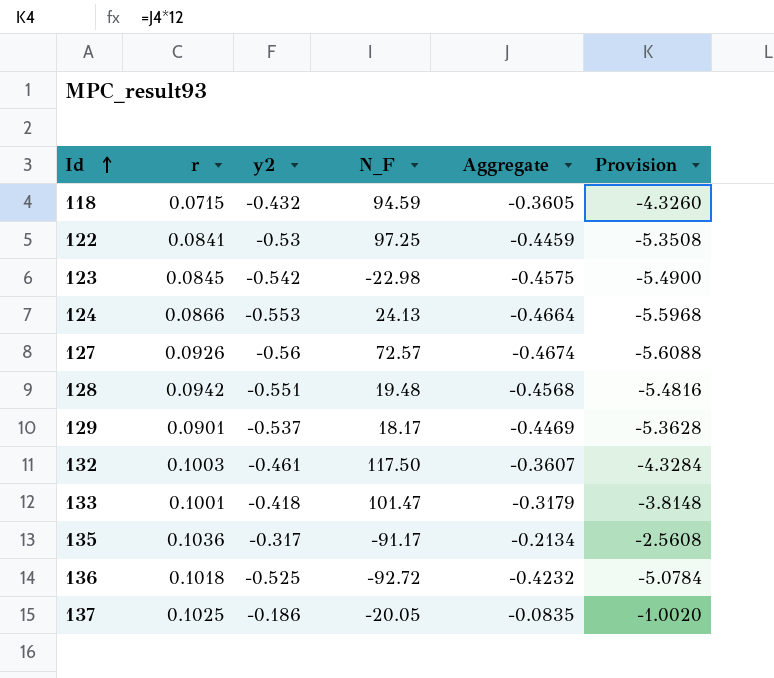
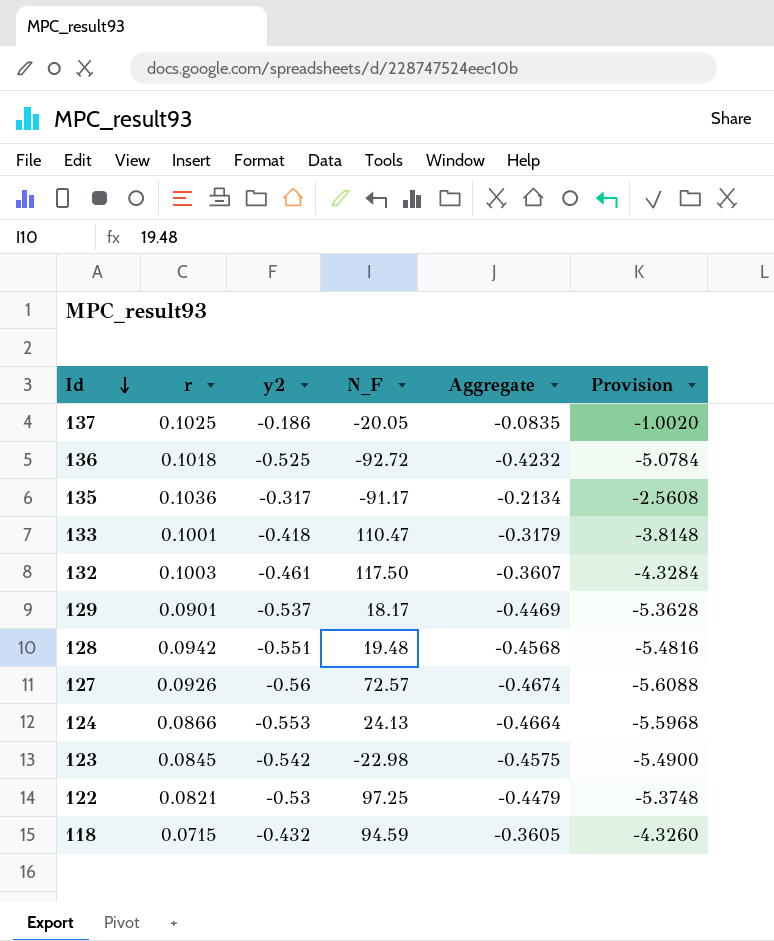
row order: Id ascending -> Id descending
133 | N_F: 101.47 -> 110.47
122 | r: 0.0841 -> 0.0821
122 | Aggregate: -0.4459 -> -0.4479
122 | Provision: -5.3508 -> -5.3748

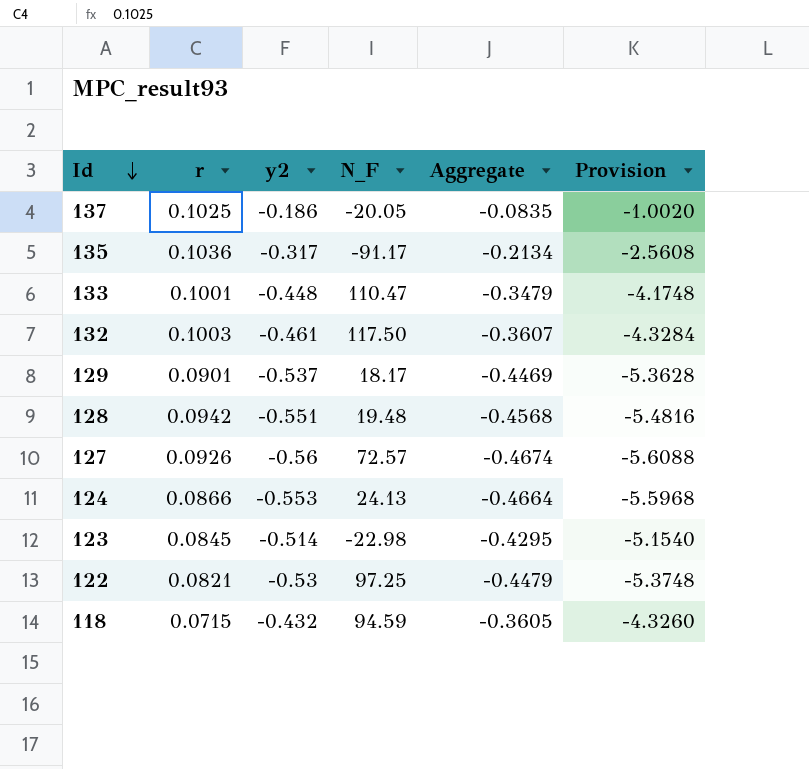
row 136: 0.1018 | -0.525 | -92.72 | -0.4232 | -5.0784 -> none
133 | y2: -0.418 -> -0.448
133 | Aggregate: -0.3179 -> -0.3479
133 | Provision: -3.8148 -> -4.1748
123 | y2: -0.542 -> -0.514
123 | Aggregate: -0.4575 -> -0.4295
123 | Provision: -5.4900 -> -5.1540

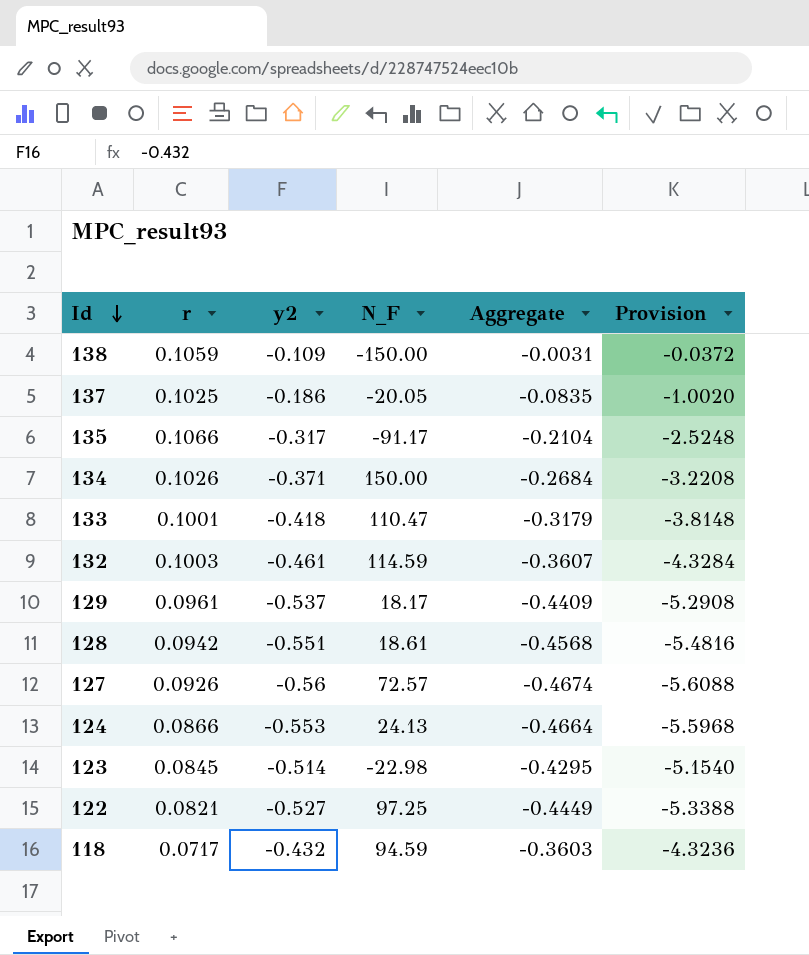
row 138: none -> 0.1059 | -0.109 | -150.00 | -0.0031 | -0.0372
135 | r: 0.1036 -> 0.1066
135 | Aggregate: -0.2134 -> -0.2104
135 | Provision: -2.5608 -> -2.5248
row 134: none -> 0.1026 | -0.371 | 150.00 | -0.2684 | -3.2208
133 | y2: -0.448 -> -0.418
133 | Aggregate: -0.3479 -> -0.3179
133 | Provision: -4.1748 -> -3.8148
132 | N_F: 117.50 -> 114.59
129 | r: 0.0901 -> 0.0961
129 | Aggregate: -0.4469 -> -0.4409
129 | Provision: -5.3628 -> -5.2908
128 | N_F: 19.48 -> 18.61
122 | y2: -0.53 -> -0.527
122 | Aggregate: -0.4479 -> -0.4449
122 | Provision: -5.3748 -> -5.3388
118 | r: 0.0715 -> 0.0717
118 | Aggregate: -0.3605 -> -0.3603
118 | Provision: -4.3260 -> -4.3236

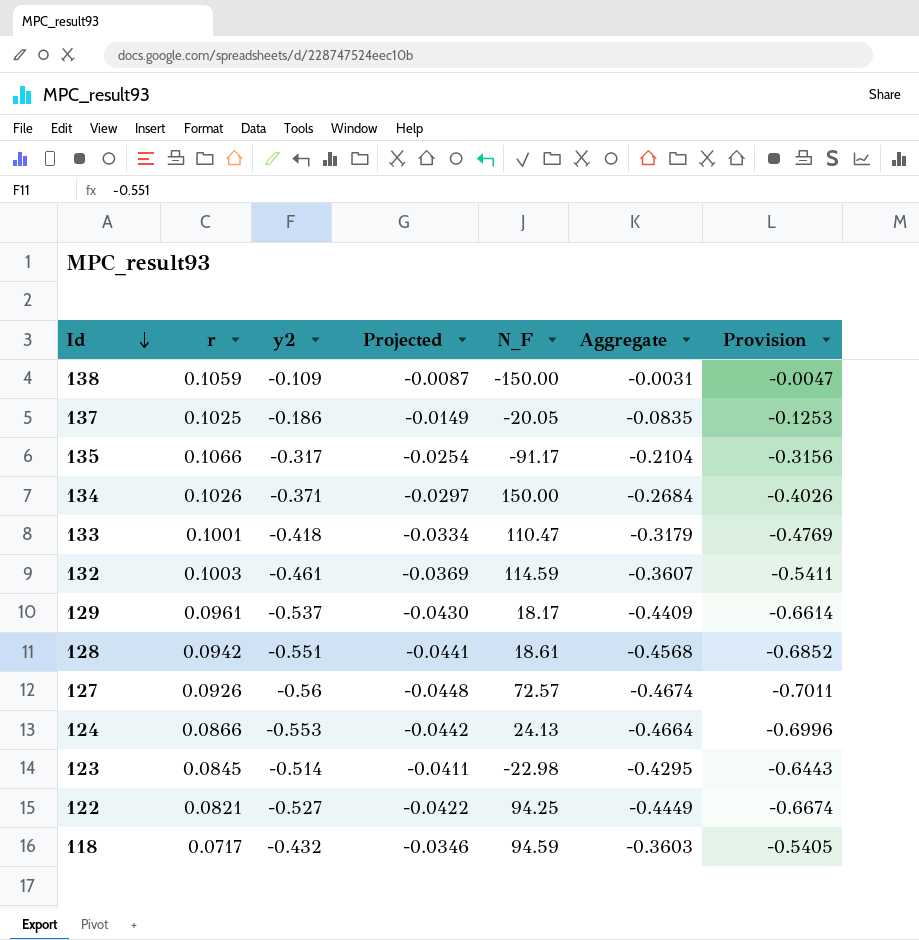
column Projected | formula: none -> [y2] * 0.08
column Provision | formula: [Aggregate] * 12 -> [Aggregate] * 1.5
122 | N_F: 97.25 -> 94.25

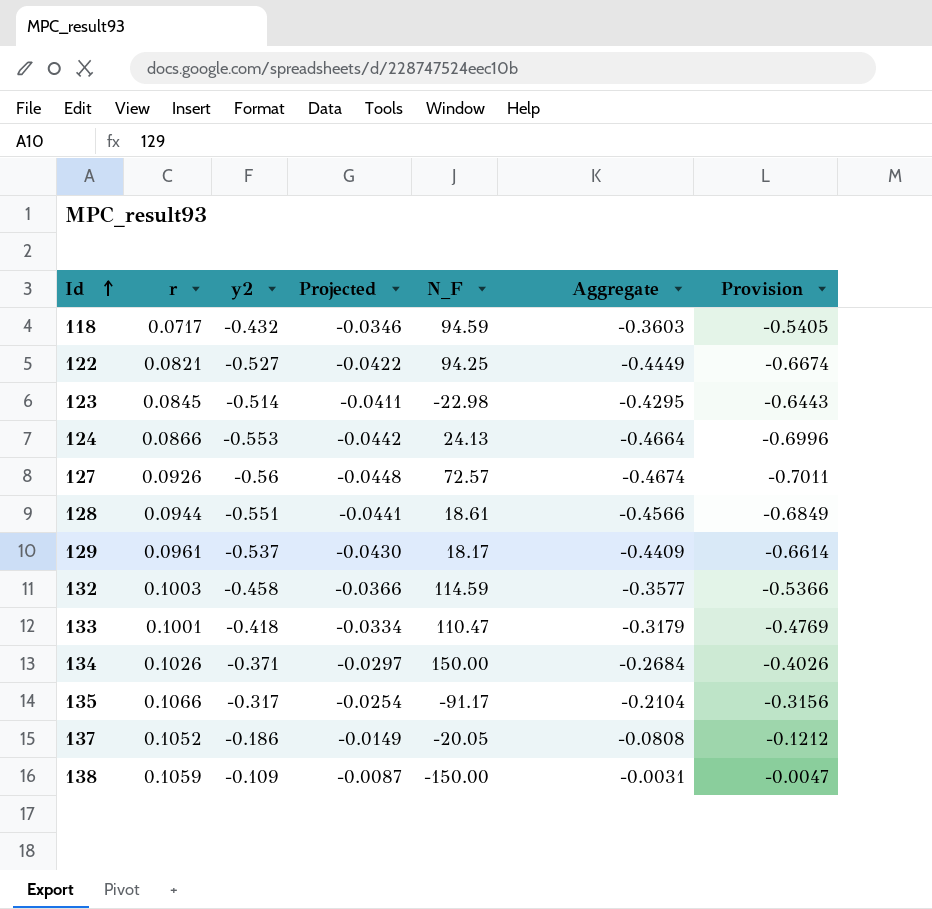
row order: Id descending -> Id ascending
128 | r: 0.0942 -> 0.0944
128 | Aggregate: -0.4568 -> -0.4566
128 | Provision: -0.6852 -> -0.6849
132 | y2: -0.461 -> -0.458
132 | Projected: -0.0369 -> -0.0366
132 | Aggregate: -0.3607 -> -0.3577
132 | Provision: -0.5411 -> -0.5366
137 | r: 0.1025 -> 0.1052
137 | Aggregate: -0.0835 -> -0.0808
137 | Provision: -0.1253 -> -0.1212

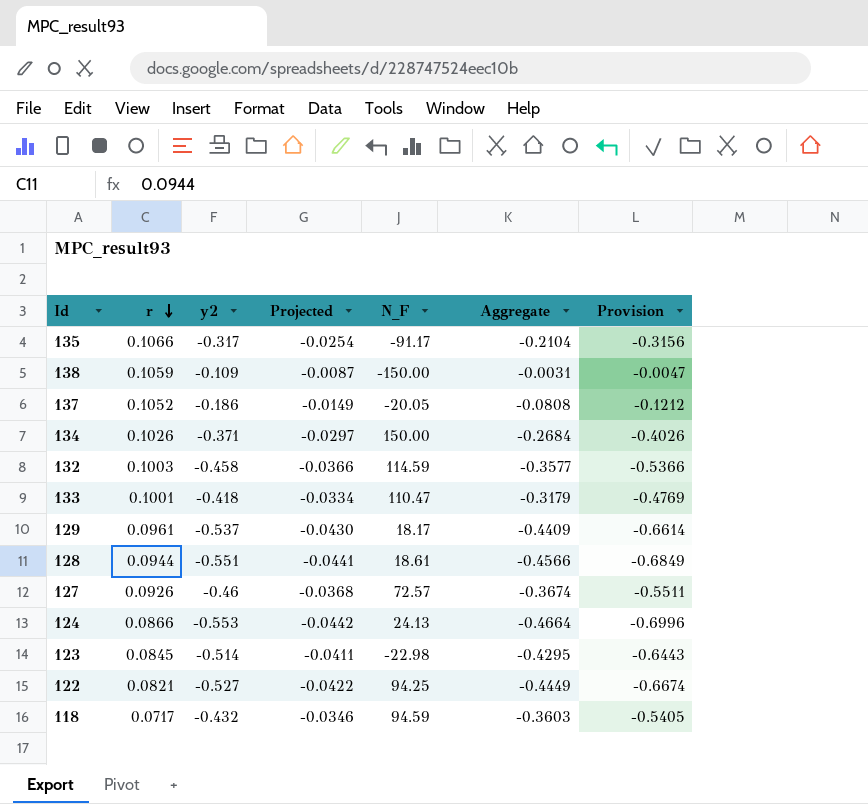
row order: Id ascending -> r descending
127 | y2: -0.56 -> -0.46
127 | Projected: -0.0448 -> -0.0368
127 | Aggregate: -0.4674 -> -0.3674
127 | Provision: -0.7011 -> -0.5511

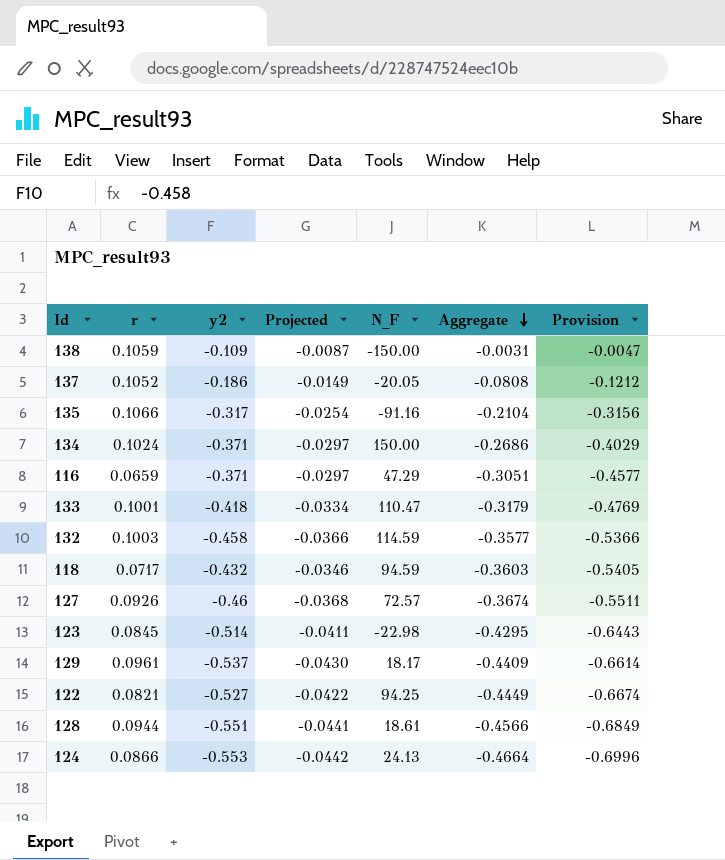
row order: r descending -> Aggregate descending
135 | N_F: -91.17 -> -91.16
134 | r: 0.1026 -> 0.1024
134 | Aggregate: -0.2684 -> -0.2686
134 | Provision: -0.4026 -> -0.4029
row 116: none -> 0.0659 | -0.371 | -0.0297 | 47.29 | -0.3051 | -0.4577

